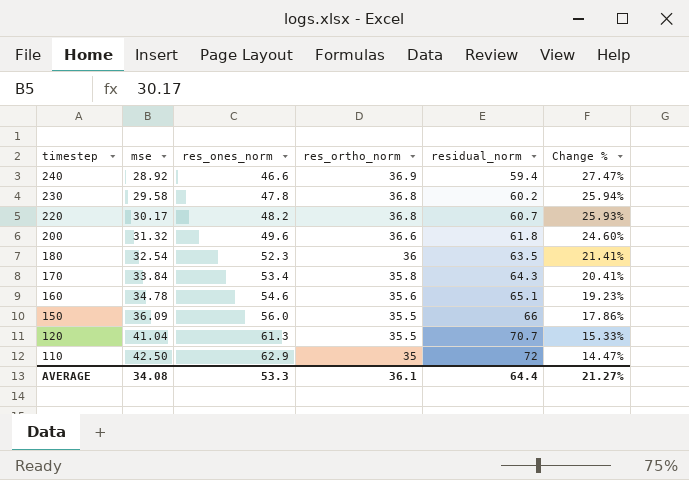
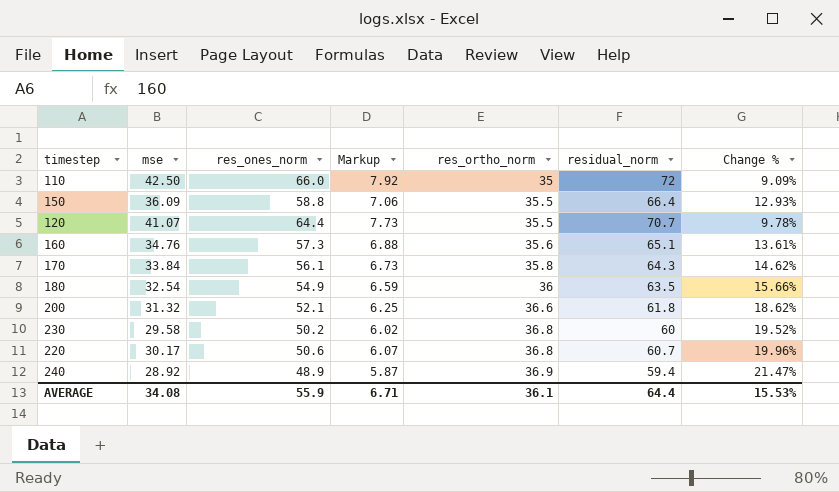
row order: timestep descending -> res_ortho_norm ascending
column Markup | formula: none -> [res_ones_norm] * 0.12
110 | res_ones_norm: 62.9 -> 66.0
110 | Change %: 14.47% -> 9.09%
150 | res_ones_norm: 56.0 -> 58.8
150 | residual_norm: 66 -> 66.4
150 | Change %: 17.86% -> 12.93%
120 | mse: 41.04 -> 41.07
120 | res_ones_norm: 61.3 -> 64.4
120 | Change %: 15.33% -> 9.78%
160 | mse: 34.78 -> 34.76
160 | res_ones_norm: 54.6 -> 57.3
160 | Change %: 19.23% -> 13.61%
170 | res_ones_norm: 53.4 -> 56.1
170 | Change %: 20.41% -> 14.62%
180 | res_ones_norm: 52.3 -> 54.9
180 | Change %: 21.41% -> 15.66%
200 | res_ones_norm: 49.6 -> 52.1
200 | Change %: 24.60% -> 18.62%
230 | res_ones_norm: 47.8 -> 50.2
230 | residual_norm: 60.2 -> 60
230 | Change %: 25.94% -> 19.52%
220 | res_ones_norm: 48.2 -> 50.6
220 | Change %: 25.93% -> 19.96%
240 | res_ones_norm: 46.6 -> 48.9
240 | Change %: 27.47% -> 21.47%
AVERAGE | res_ones_norm: 53.3 -> 55.9
AVERAGE | Change %: 21.27% -> 15.53%

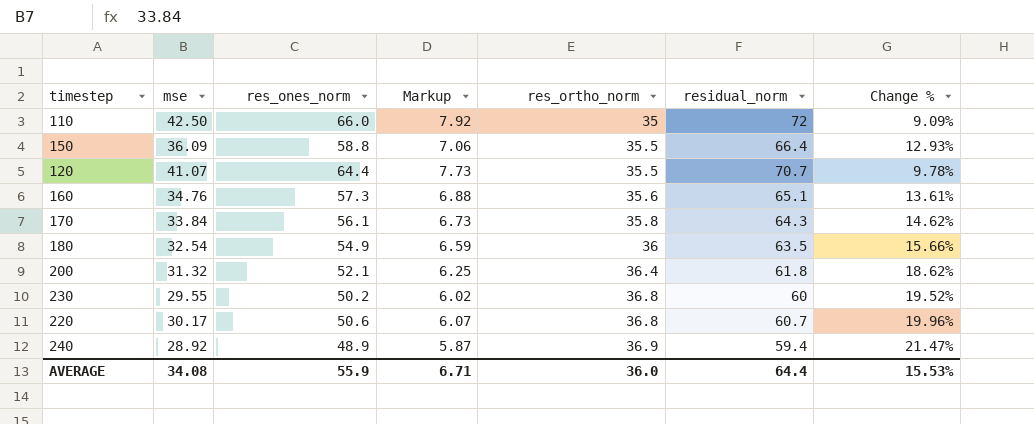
200 | res_ortho_norm: 36.6 -> 36.4
230 | mse: 29.58 -> 29.55
AVERAGE | res_ortho_norm: 36.1 -> 36.0

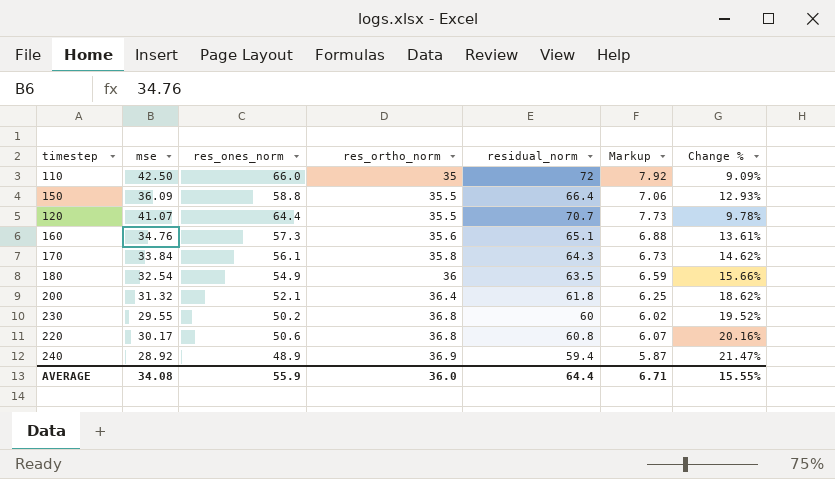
column Markup | position: 4 -> 6
220 | residual_norm: 60.7 -> 60.8
220 | Change %: 19.96% -> 20.16%
AVERAGE | Change %: 15.53% -> 15.55%

